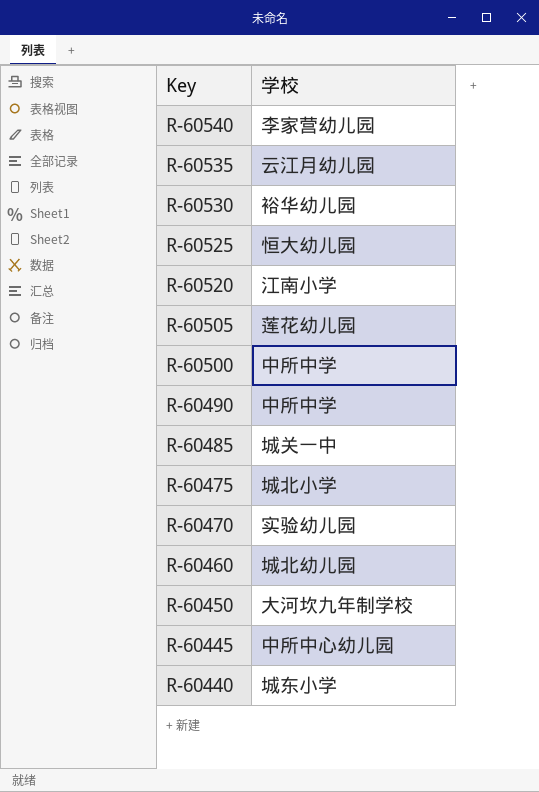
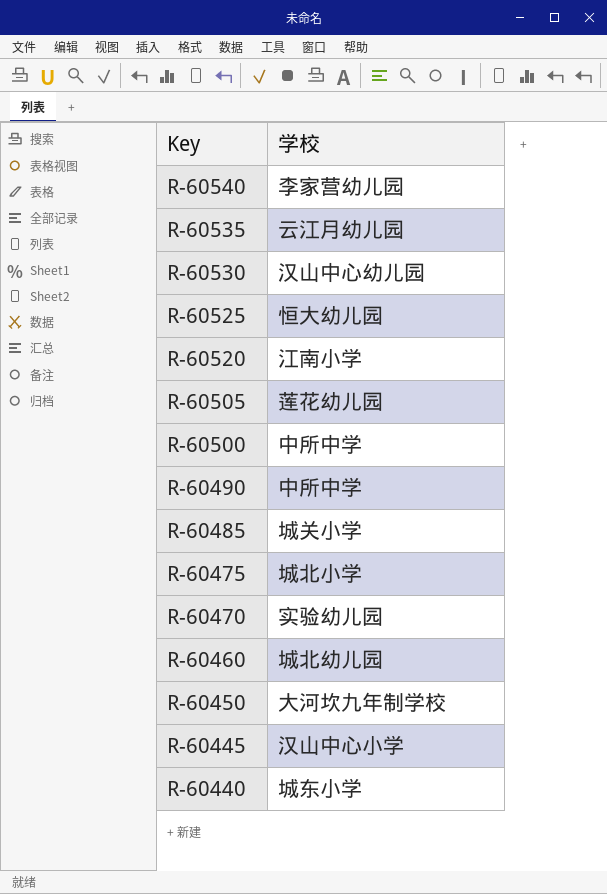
R-60530 | 学校: 裕华幼儿园 -> 汉山中心幼儿园
R-60485 | 学校: 城关一中 -> 城关小学
R-60445 | 学校: 中所中心幼儿园 -> 汉山中心小学

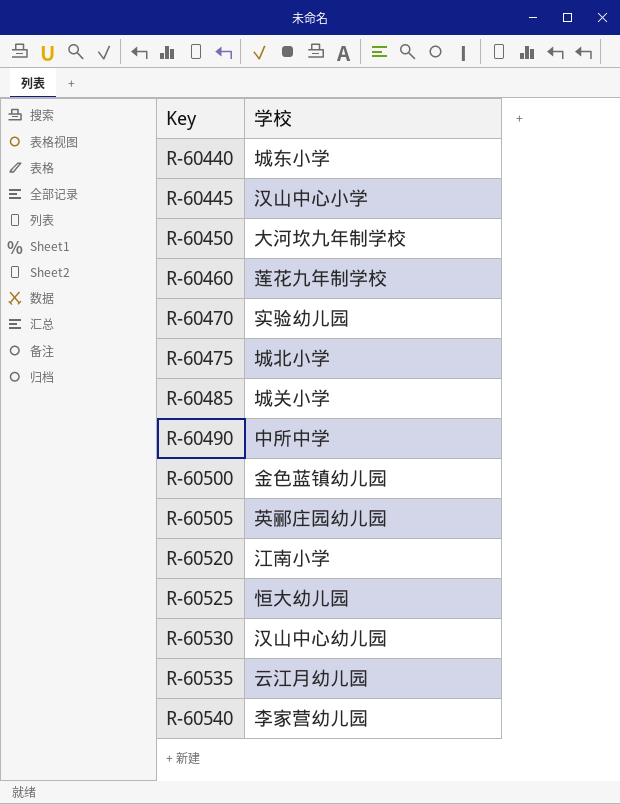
row order: Key descending -> Key ascending
R-60460 | 学校: 城北幼儿园 -> 莲花九年制学校
R-60500 | 学校: 中所中学 -> 金色蓝镇幼儿园
R-60505 | 学校: 莲花幼儿园 -> 英郦庄园幼儿园

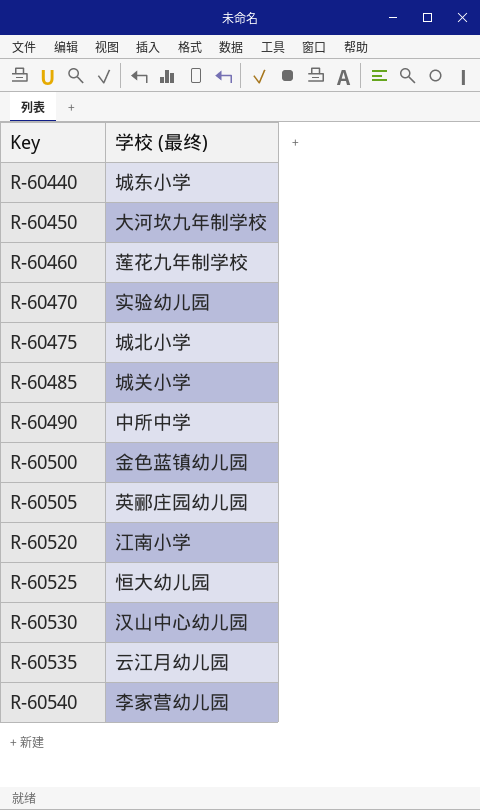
column name: 学校 -> 学校 (最终)
row R-60445: 汉山中心小学 -> none

